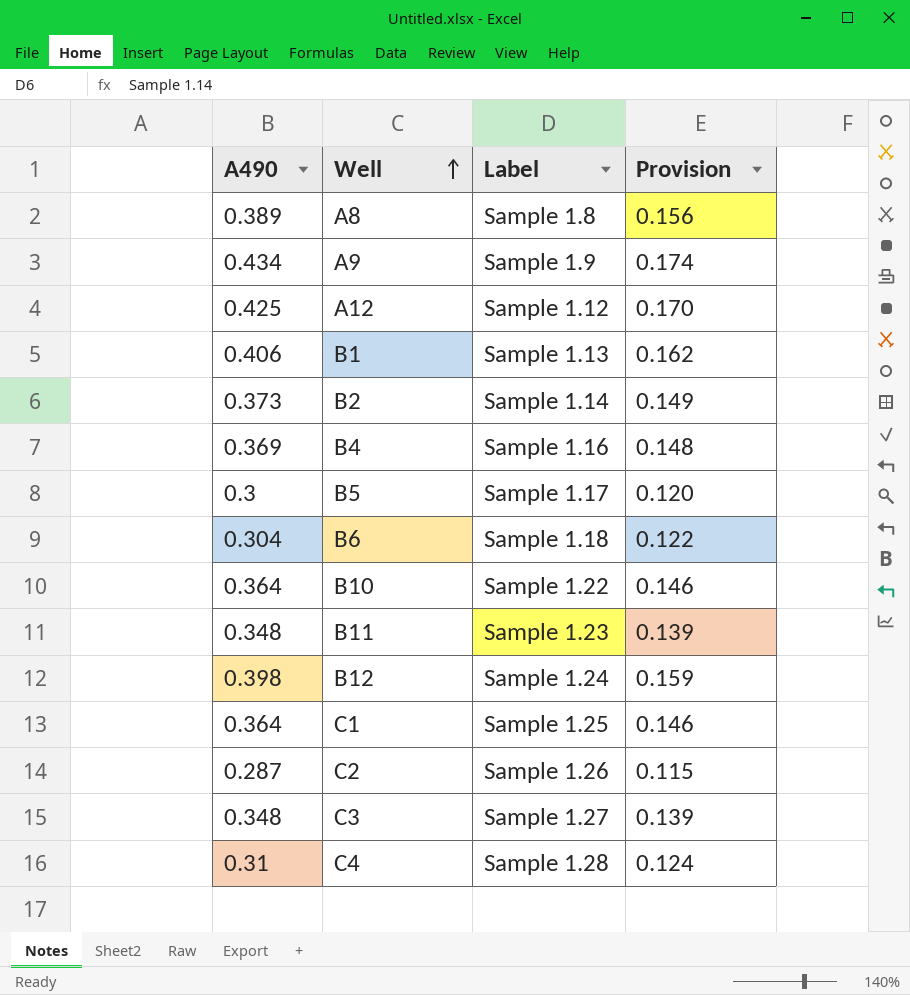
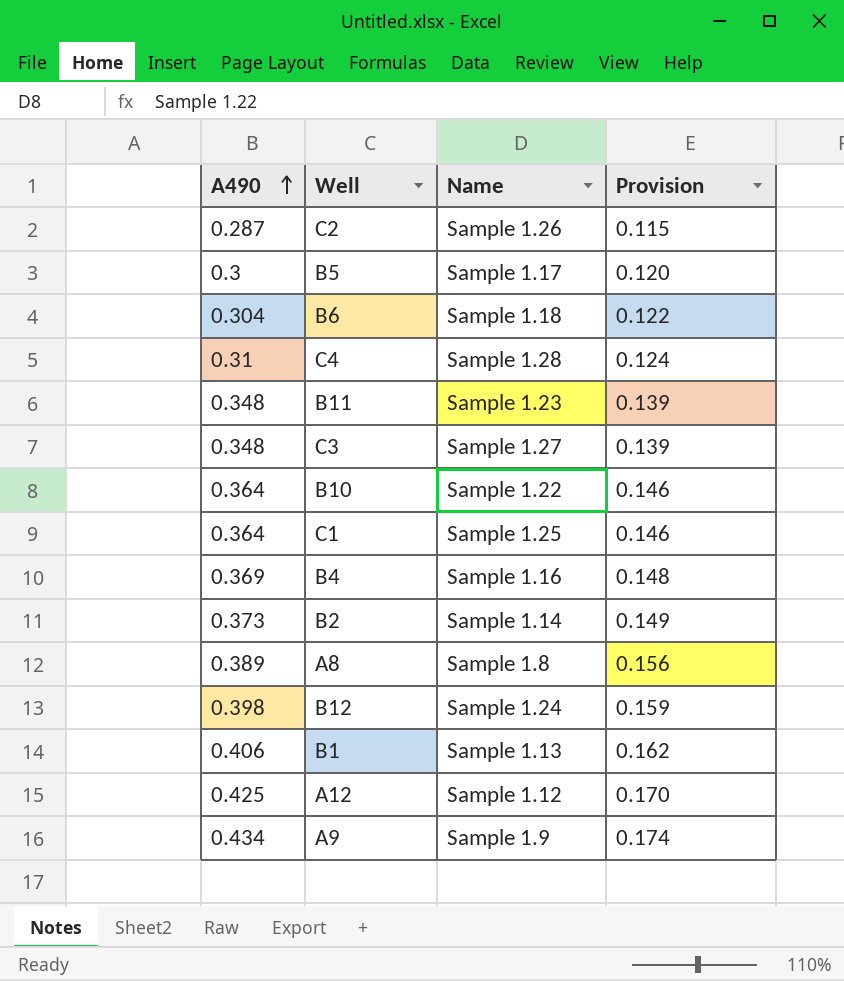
row order: Well ascending -> A490 ascending
column name: Label -> Name

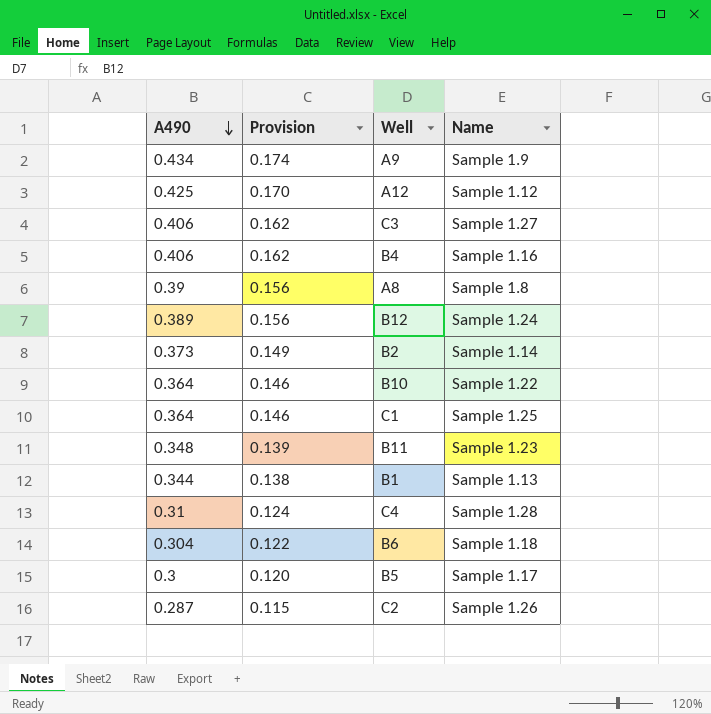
row order: A490 ascending -> A490 descending
column Provision | position: 4 -> 2
C3 | A490: 0.348 -> 0.406
C3 | Provision: 0.139 -> 0.162
B4 | A490: 0.369 -> 0.406
B4 | Provision: 0.148 -> 0.162
A8 | A490: 0.389 -> 0.39
B12 | A490: 0.398 -> 0.389
B12 | Provision: 0.159 -> 0.156
B1 | A490: 0.406 -> 0.344
B1 | Provision: 0.162 -> 0.138

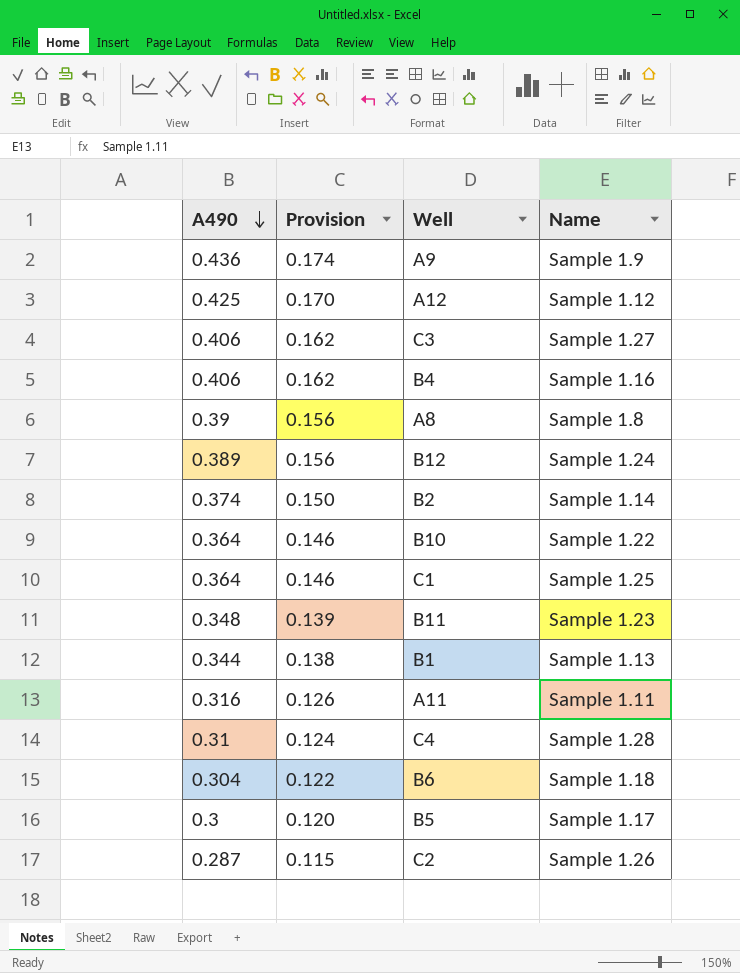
A9 | A490: 0.434 -> 0.436
B2 | A490: 0.373 -> 0.374
B2 | Provision: 0.149 -> 0.150
row A11: none -> 0.316 | 0.126 | Sample 1.11

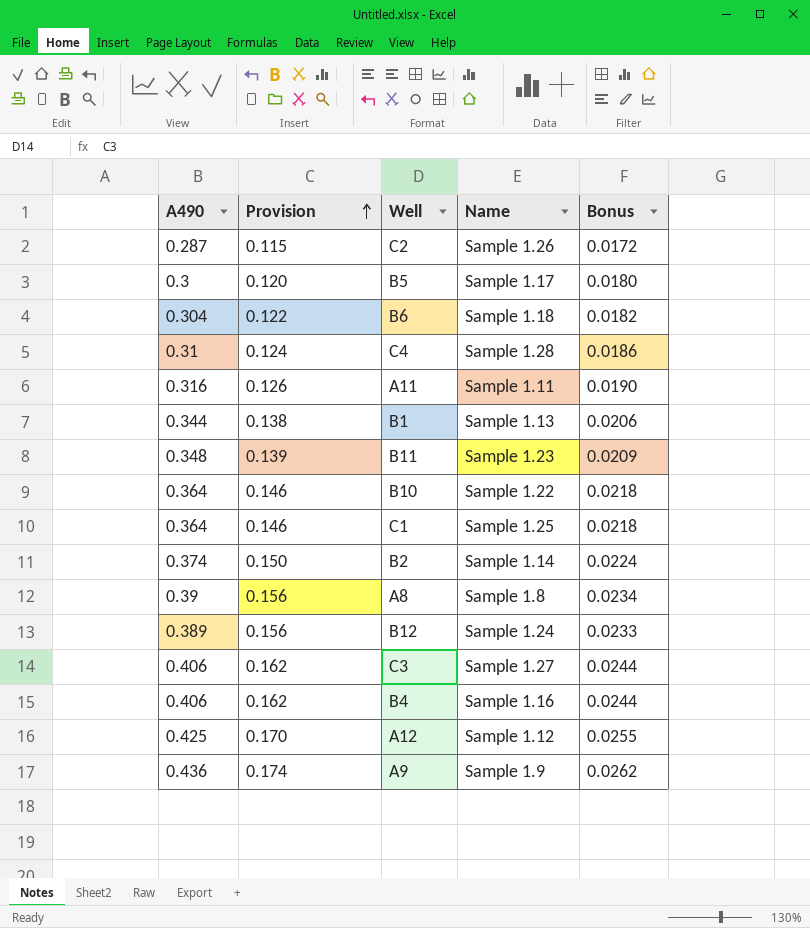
row order: A490 descending -> Provision ascending
column Bonus | formula: none -> [A490] * 0.06

